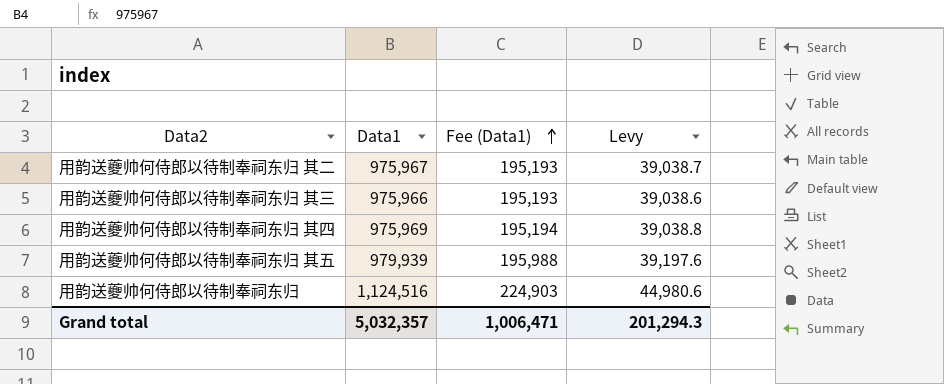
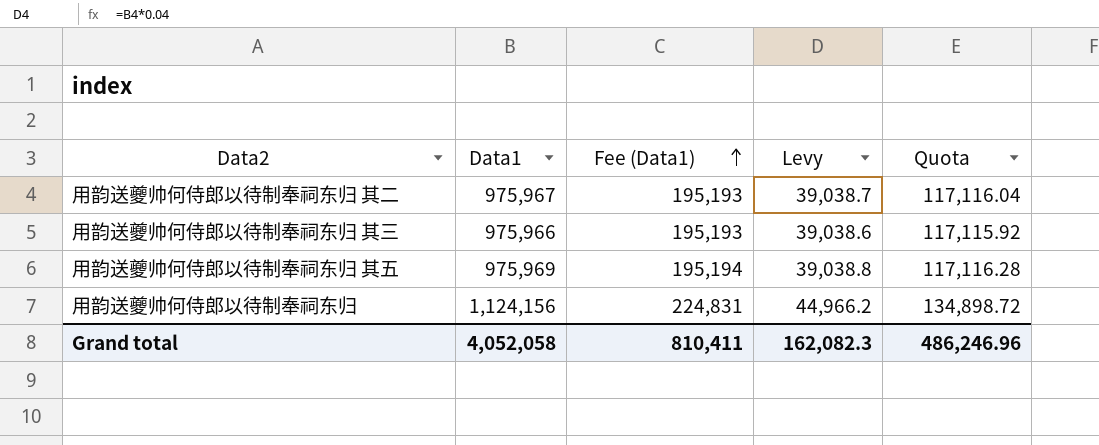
column Quota | formula: none -> [Data1] * 0.12
row 用韵送夔帅何侍郎以待制奉祠东归 其四: 975,969 | 195,194 | 39,038.8 -> none
用韵送夔帅何侍郎以待制奉祠东归 其五 | Data1: 979,939 -> 975,969
用韵送夔帅何侍郎以待制奉祠东归 其五 | Fee (Data1): 195,988 -> 195,194
用韵送夔帅何侍郎以待制奉祠东归 其五 | Levy: 39,197.6 -> 39,038.8
用韵送夔帅何侍郎以待制奉祠东归 | Data1: 1,124,516 -> 1,124,156
用韵送夔帅何侍郎以待制奉祠东归 | Fee (Data1): 224,903 -> 224,831
用韵送夔帅何侍郎以待制奉祠东归 | Levy: 44,980.6 -> 44,966.2
Grand total | Data1: 5,032,357 -> 4,052,058
Grand total | Fee (Data1): 1,006,471 -> 810,411
Grand total | Levy: 201,294.3 -> 162,082.3

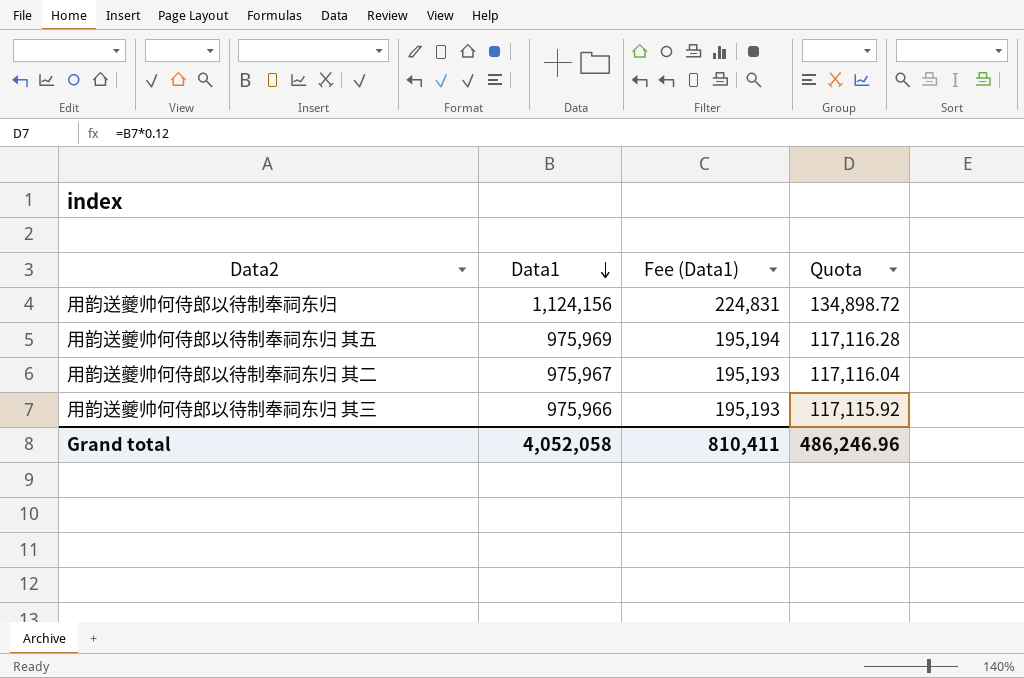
row order: Fee (Data1) ascending -> Data1 descending
column Levy | formula: [Data1] * 0.04 -> none

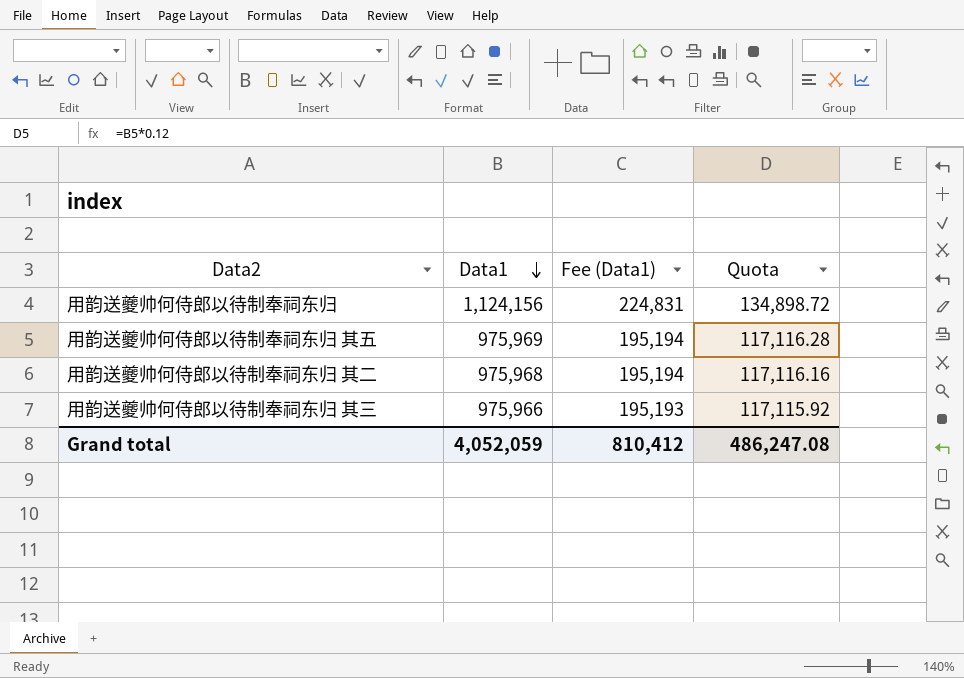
用韵送夔帅何侍郎以待制奉祠东归 其二 | Data1: 975,967 -> 975,968
用韵送夔帅何侍郎以待制奉祠东归 其二 | Fee (Data1): 195,193 -> 195,194
用韵送夔帅何侍郎以待制奉祠东归 其二 | Quota: 117,116.04 -> 117,116.16
Grand total | Data1: 4,052,058 -> 4,052,059
Grand total | Fee (Data1): 810,411 -> 810,412
Grand total | Quota: 486,246.96 -> 486,247.08

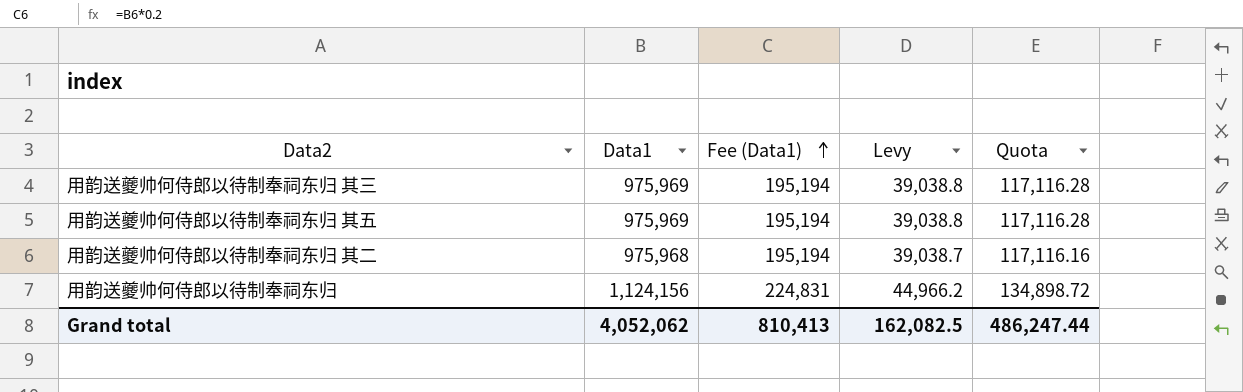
row order: Data1 descending -> Fee (Data1) ascending
column Levy | formula: none -> [Data1] * 0.04
用韵送夔帅何侍郎以待制奉祠东归 其三 | Data1: 975,966 -> 975,969
用韵送夔帅何侍郎以待制奉祠东归 其三 | Fee (Data1): 195,193 -> 195,194
用韵送夔帅何侍郎以待制奉祠东归 其三 | Quota: 117,115.92 -> 117,116.28
Grand total | Data1: 4,052,059 -> 4,052,062
Grand total | Fee (Data1): 810,412 -> 810,413
Grand total | Quota: 486,247.08 -> 486,247.44

